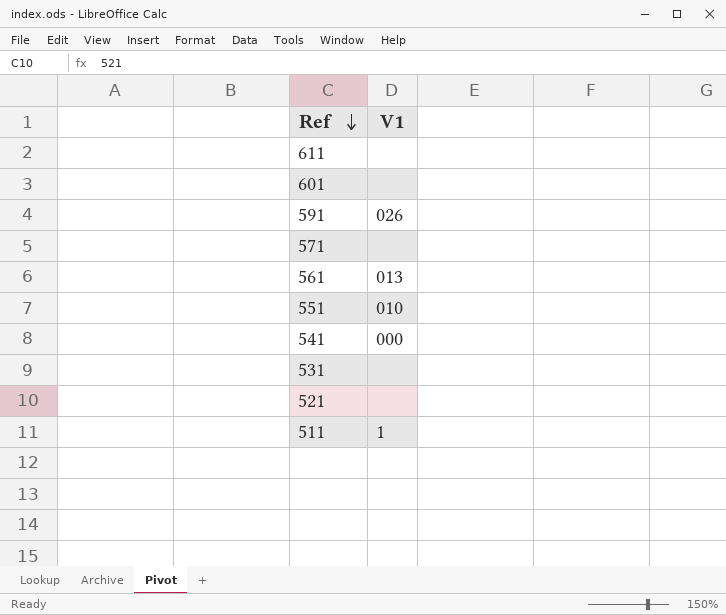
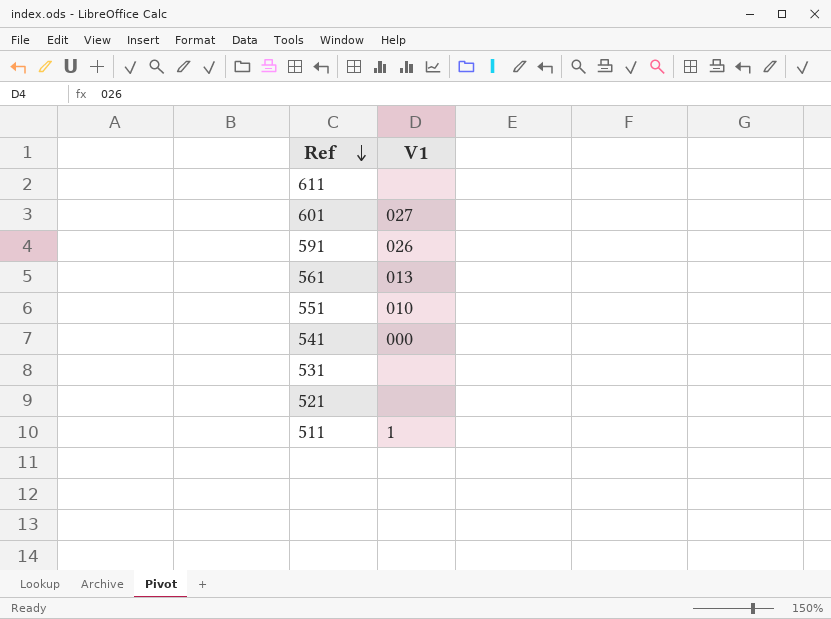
row 571: none -> none
601 | V1: none -> 027

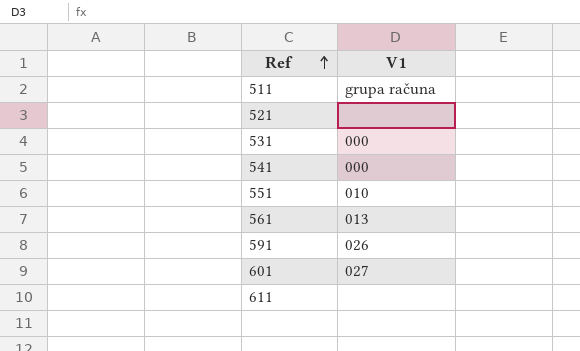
row order: Ref descending -> Ref ascending
511 | V1: 1 -> grupa računa
531 | V1: none -> 000

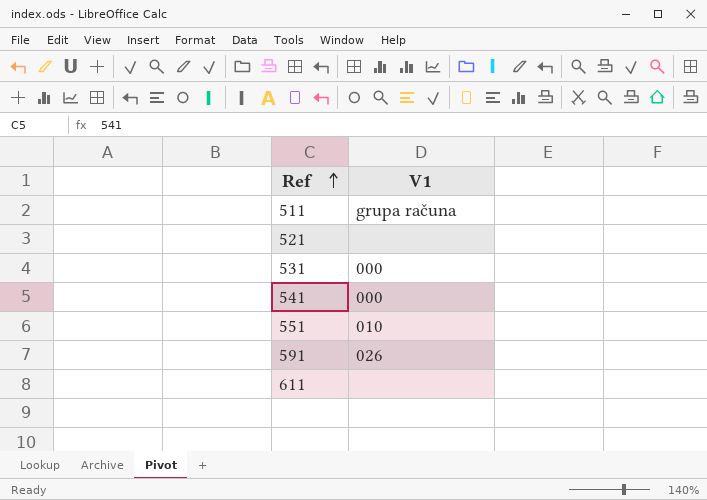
row 561: 013 -> none
row 601: 027 -> none

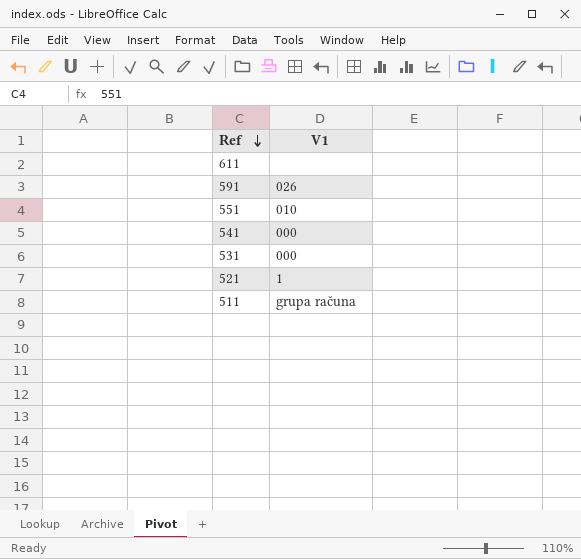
row order: Ref ascending -> Ref descending
521 | V1: none -> 1

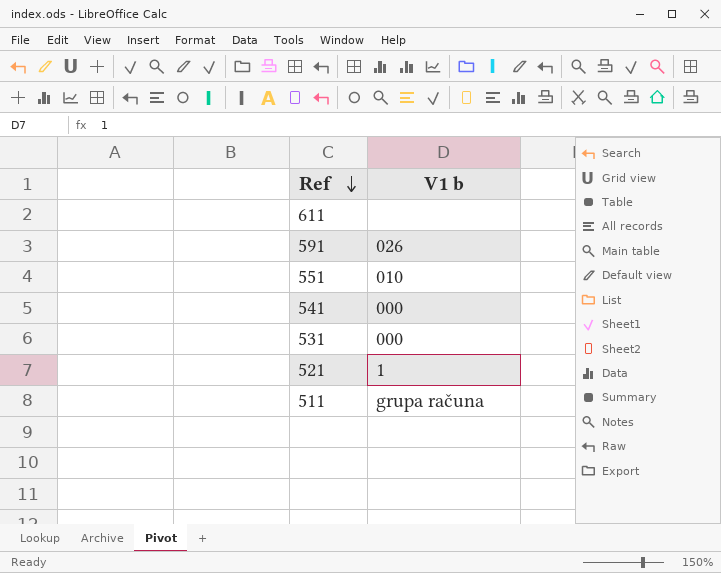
column name: V1 -> V1 b

